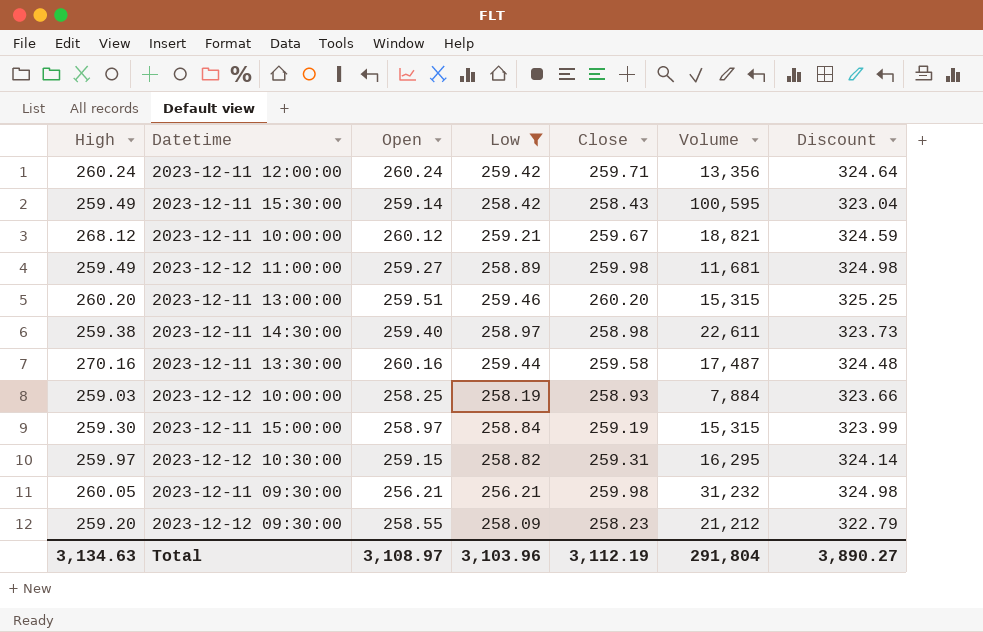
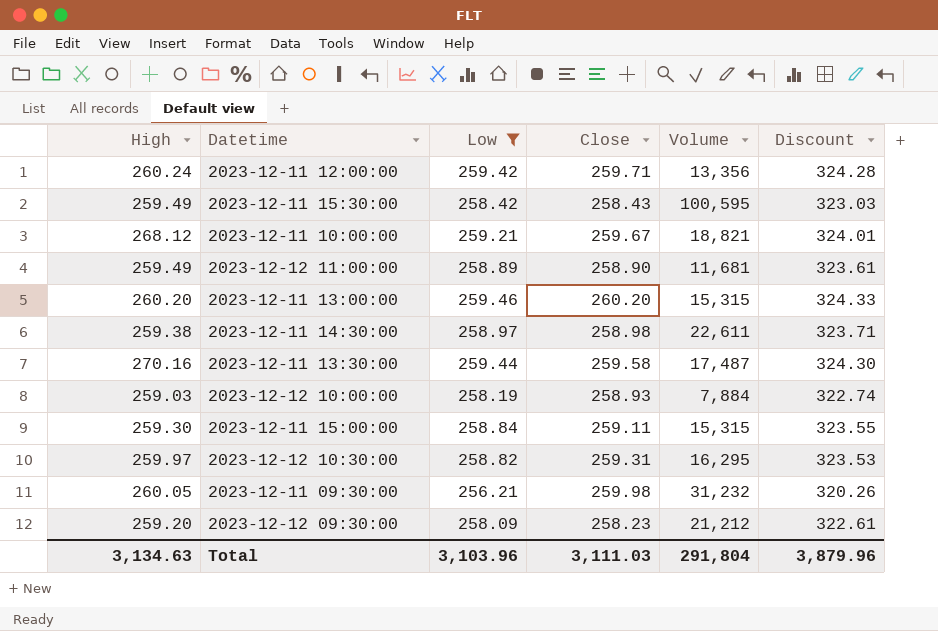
column Open | position: 3 -> none
column Discount | formula: [Close] * 1.25 -> [Low] * 1.25
2023-12-12 11:00:00 | Close: 259.98 -> 258.90
2023-12-11 15:00:00 | Close: 259.19 -> 259.11
Total | Close: 3,112.19 -> 3,111.03
Total | Discount: 3,890.27 -> 3,879.96

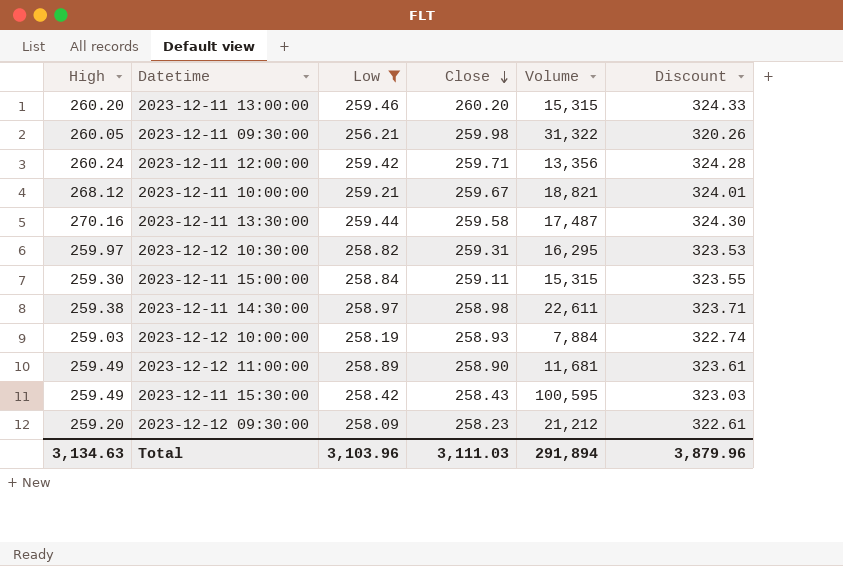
row order: none -> Close descending
2023-12-11 09:30:00 | Volume: 31,232 -> 31,322
Total | Volume: 291,804 -> 291,894

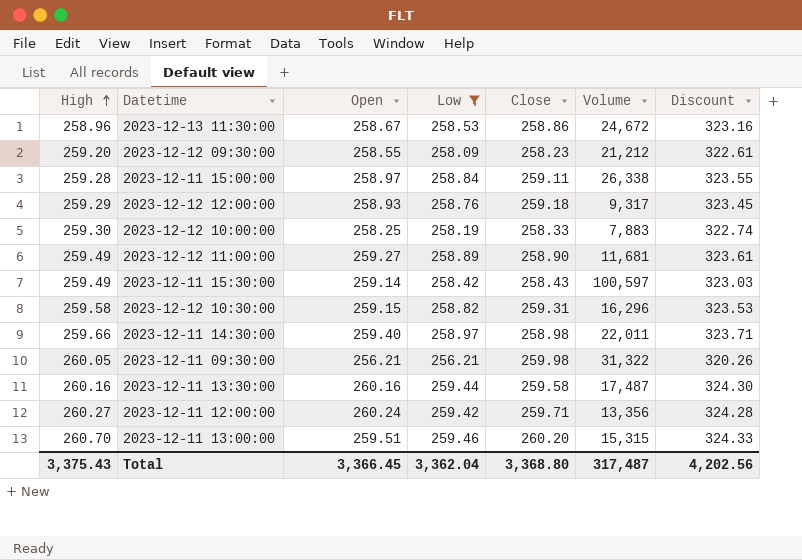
row order: Close descending -> High ascending
column Open | position: none -> 3
row 2023-12-11 10:00:00: 268.12 | 259.21 | 259.67 | 18,821 | 324.01 -> none
row 2023-12-13 11:30:00: none -> 258.96 | 258.67 | 258.53 | 258.86 | 24,672 | 323.16
2023-12-11 15:00:00 | High: 259.30 -> 259.28
2023-12-11 15:00:00 | Volume: 15,315 -> 26,338
row 2023-12-12 12:00:00: none -> 259.29 | 258.93 | 258.76 | 259.18 | 9,317 | 323.45
2023-12-12 10:00:00 | High: 259.03 -> 259.30
2023-12-12 10:00:00 | Close: 258.93 -> 258.33
2023-12-12 10:00:00 | Volume: 7,884 -> 7,883
2023-12-11 15:30:00 | Volume: 100,595 -> 100,597
2023-12-12 10:30:00 | High: 259.97 -> 259.58
2023-12-12 10:30:00 | Volume: 16,295 -> 16,296
2023-12-11 14:30:00 | High: 259.38 -> 259.66
2023-12-11 14:30:00 | Volume: 22,611 -> 22,011
2023-12-11 13:30:00 | High: 270.16 -> 260.16
2023-12-11 12:00:00 | High: 260.24 -> 260.27
2023-12-11 13:00:00 | High: 260.20 -> 260.70
Total | High: 3,134.63 -> 3,375.43
Total | Low: 3,103.96 -> 3,362.04
Total | Close: 3,111.03 -> 3,368.80
Total | Volume: 291,894 -> 317,487
Total | Discount: 3,879.96 -> 4,202.56

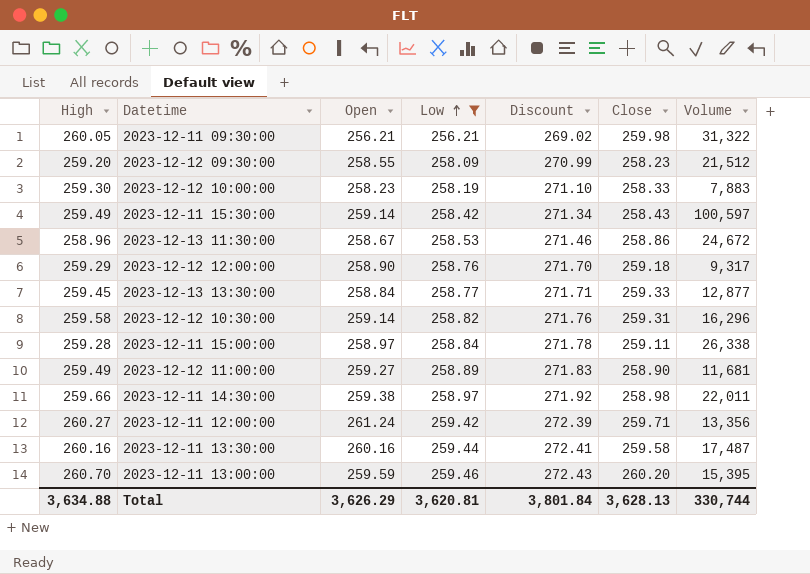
row order: High ascending -> Low ascending
column Discount | formula: [Low] * 1.25 -> [Low] * 1.05
column Discount | position: 7 -> 5
2023-12-12 09:30:00 | Volume: 21,212 -> 21,512
2023-12-12 10:00:00 | Open: 258.25 -> 258.23
2023-12-12 12:00:00 | Open: 258.93 -> 258.90
row 2023-12-13 13:30:00: none -> 259.45 | 258.84 | 258.77 | 271.71 | 259.33 | 12,877
2023-12-12 10:30:00 | Open: 259.15 -> 259.14
2023-12-11 14:30:00 | Open: 259.40 -> 259.38
2023-12-11 12:00:00 | Open: 260.24 -> 261.24
2023-12-11 13:00:00 | Open: 259.51 -> 259.59
2023-12-11 13:00:00 | Volume: 15,315 -> 15,395
Total | High: 3,375.43 -> 3,634.88
Total | Open: 3,366.45 -> 3,626.29
Total | Low: 3,362.04 -> 3,620.81
Total | Discount: 4,202.56 -> 3,801.84
Total | Close: 3,368.80 -> 3,628.13
Total | Volume: 317,487 -> 330,744

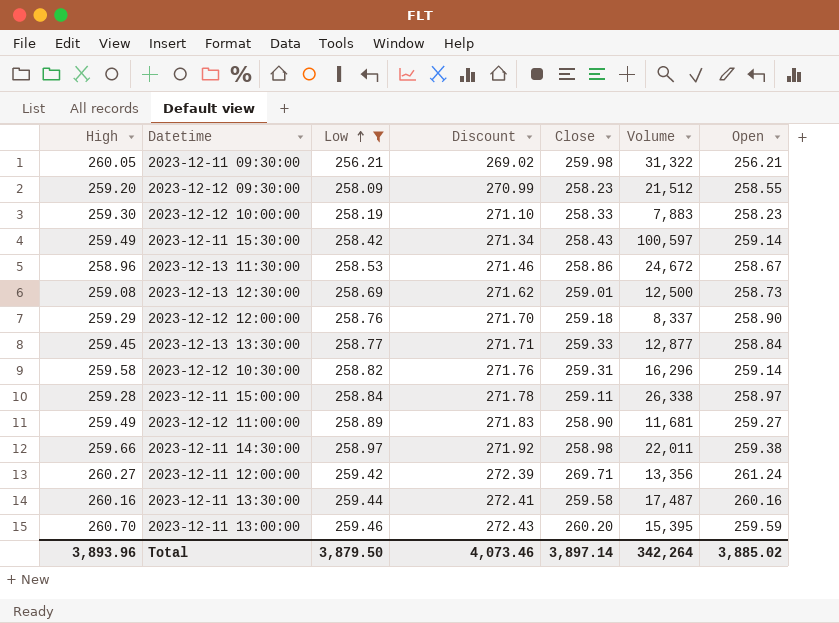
column Open | position: 3 -> 7
row 2023-12-13 12:30:00: none -> 259.08 | 258.69 | 271.62 | 259.01 | 12,500 | 258.73
2023-12-12 12:00:00 | Volume: 9,317 -> 8,337
2023-12-11 12:00:00 | Close: 259.71 -> 269.71
Total | High: 3,634.88 -> 3,893.96
Total | Low: 3,620.81 -> 3,879.50
Total | Discount: 3,801.84 -> 4,073.46
Total | Close: 3,628.13 -> 3,897.14
Total | Volume: 330,744 -> 342,264
Total | Open: 3,626.29 -> 3,885.02

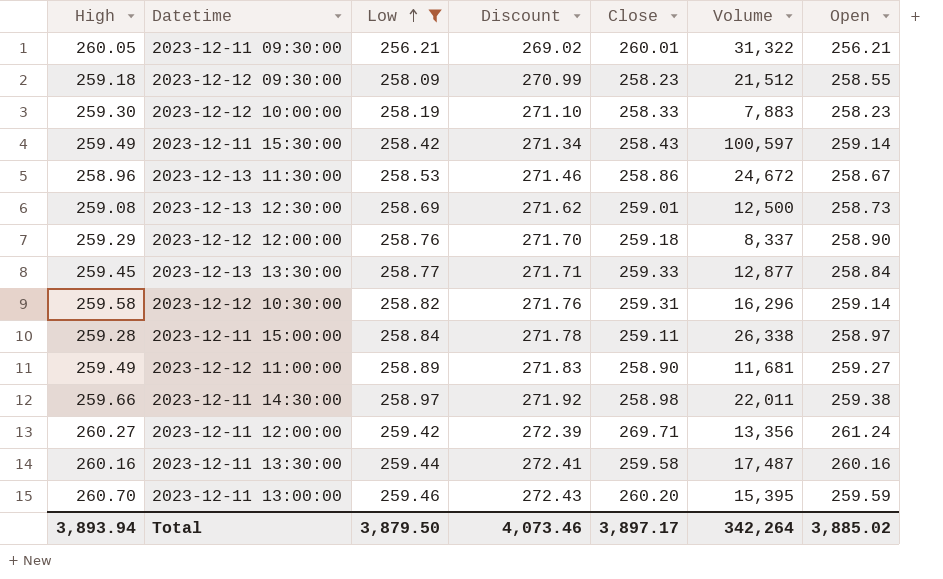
2023-12-11 09:30:00 | Close: 259.98 -> 260.01
2023-12-12 09:30:00 | High: 259.20 -> 259.18
Total | High: 3,893.96 -> 3,893.94
Total | Close: 3,897.14 -> 3,897.17

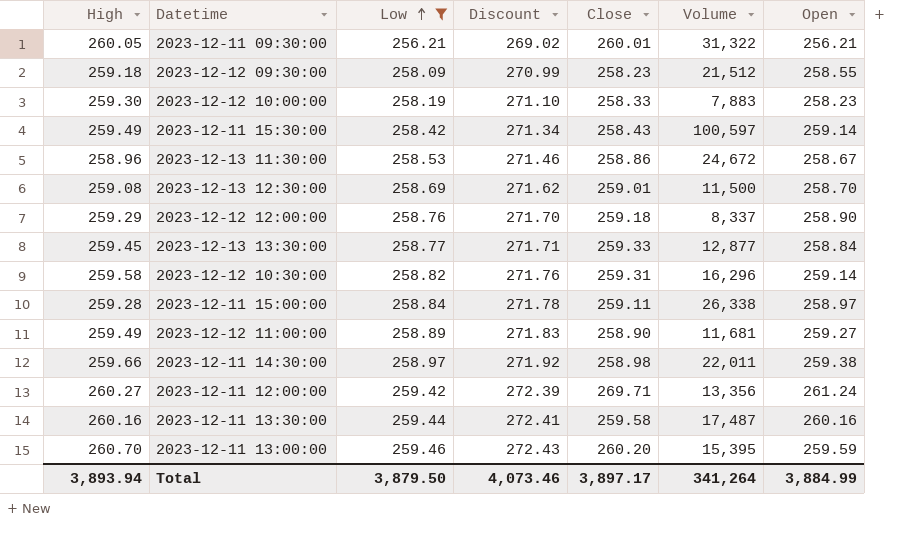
2023-12-13 12:30:00 | Volume: 12,500 -> 11,500
2023-12-13 12:30:00 | Open: 258.73 -> 258.70
Total | Volume: 342,264 -> 341,264
Total | Open: 3,885.02 -> 3,884.99

